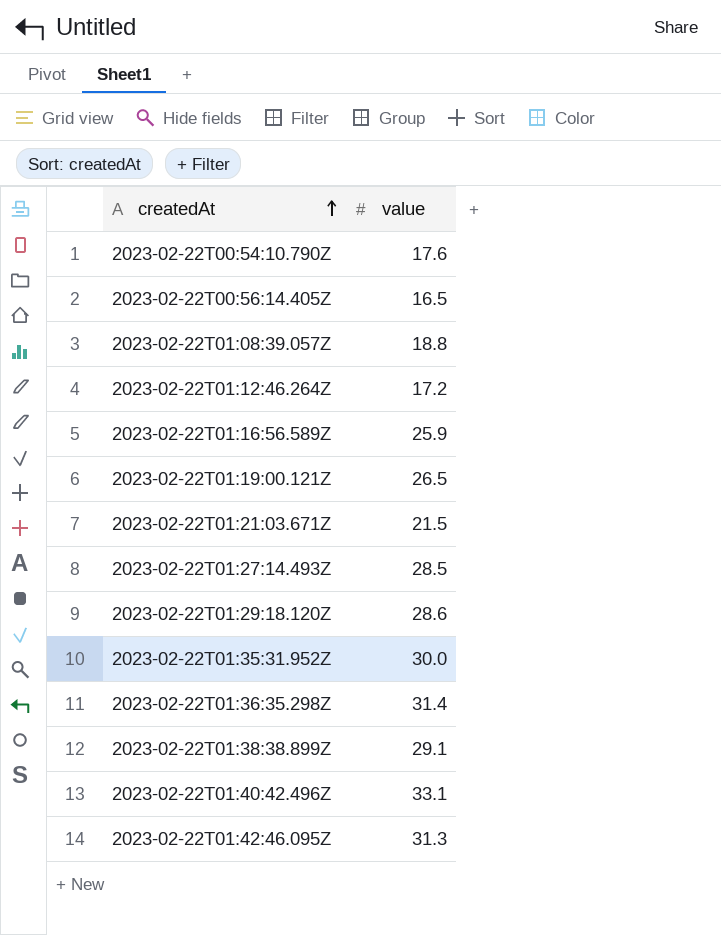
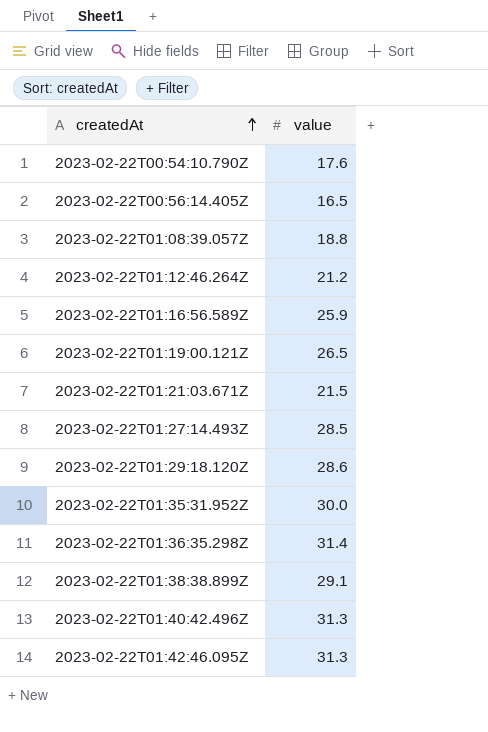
2023-02-22T01:12:46.264Z | value: 17.2 -> 21.2
2023-02-22T01:40:42.496Z | value: 33.1 -> 31.3

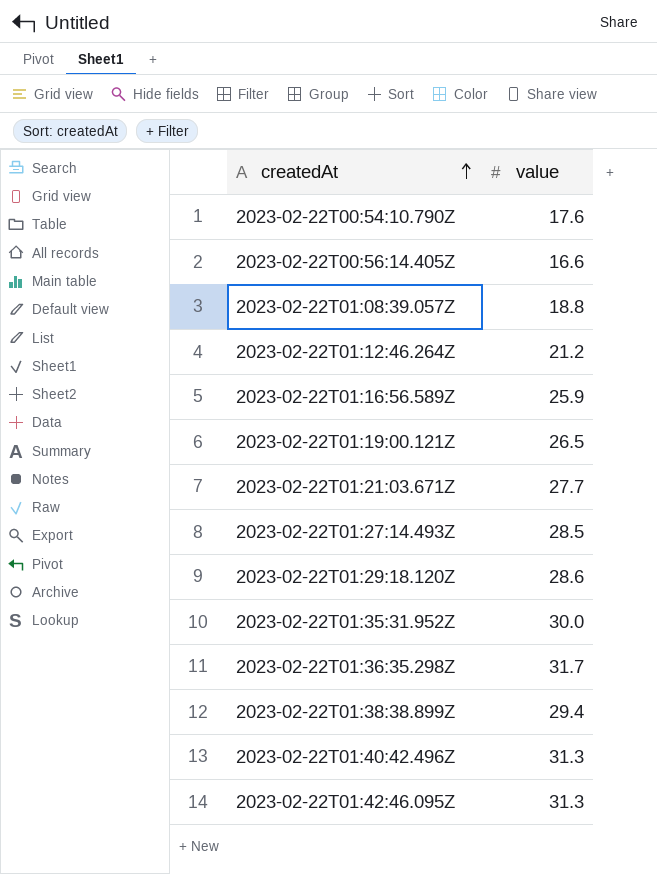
2023-02-22T00:56:14.405Z | value: 16.5 -> 16.6
2023-02-22T01:21:03.671Z | value: 21.5 -> 27.7
2023-02-22T01:36:35.298Z | value: 31.4 -> 31.7
2023-02-22T01:38:38.899Z | value: 29.1 -> 29.4

